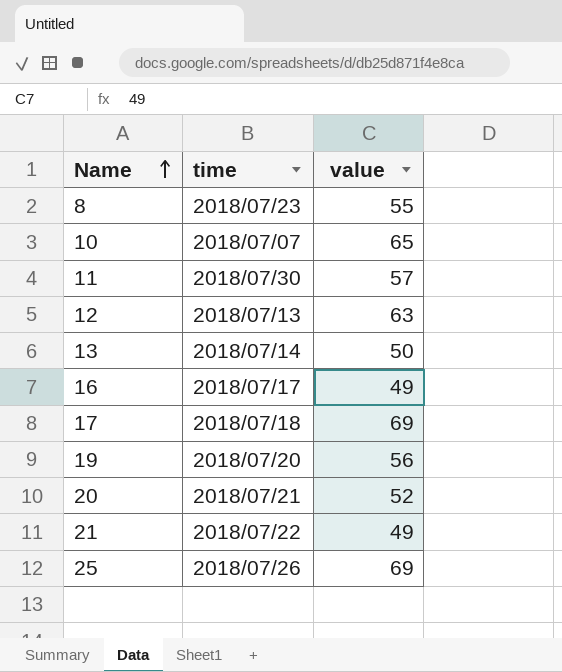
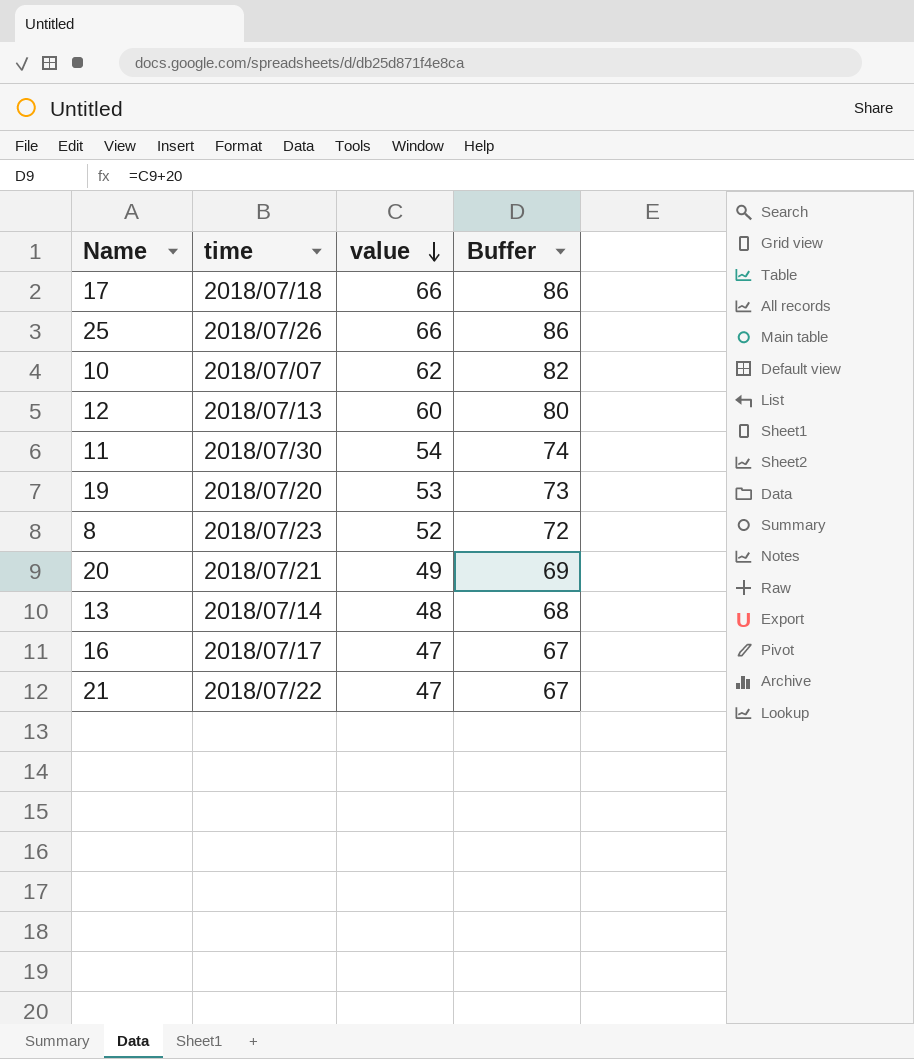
row order: Name ascending -> value descending
column Buffer | formula: none -> [value] + 20
17 | value: 69 -> 66
25 | value: 69 -> 66
10 | value: 65 -> 62
12 | value: 63 -> 60
11 | value: 57 -> 54
19 | value: 56 -> 53
8 | value: 55 -> 52
20 | value: 52 -> 49
13 | value: 50 -> 48
16 | value: 49 -> 47
21 | value: 49 -> 47

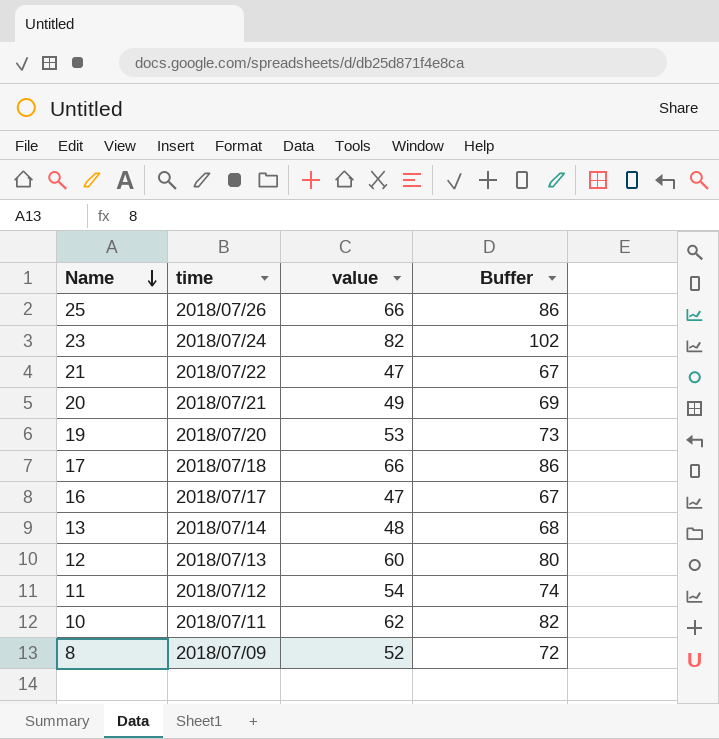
row order: value descending -> Name descending
row 23: none -> 2018/07/24 | 82 | 102
11 | time: 2018/07/30 -> 2018/07/12
10 | time: 2018/07/07 -> 2018/07/11
8 | time: 2018/07/23 -> 2018/07/09

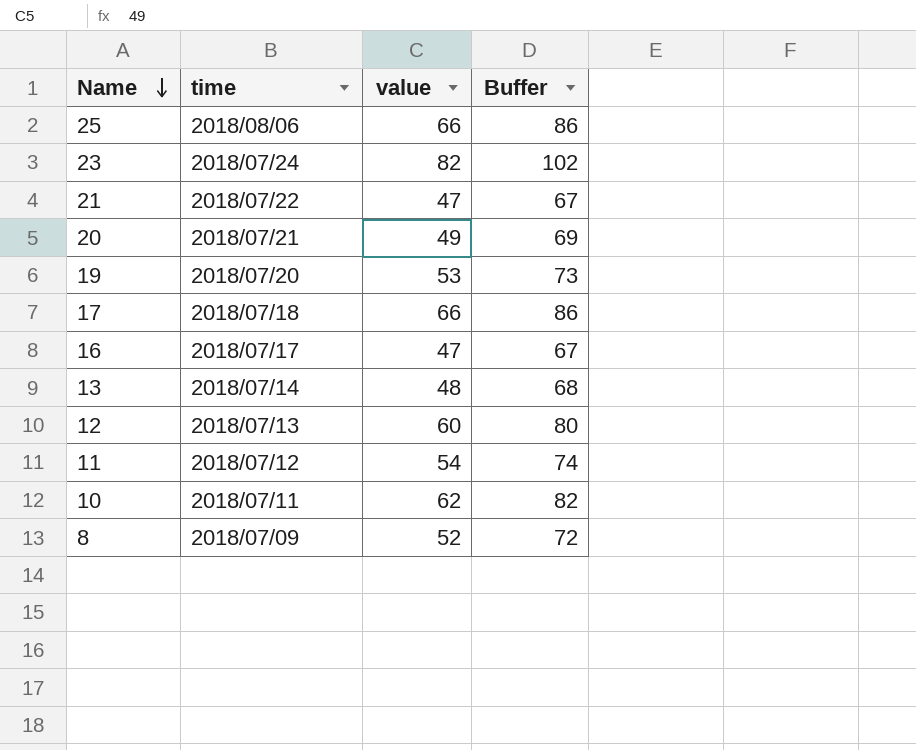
25 | time: 2018/07/26 -> 2018/08/06

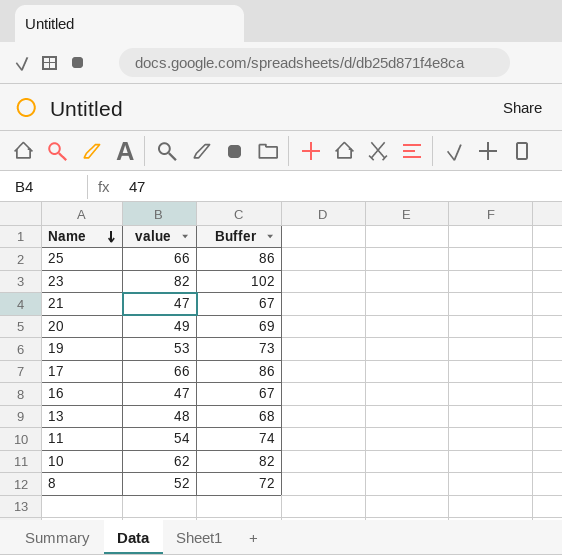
column time | position: 2 -> none
row 12: 2018/07/13 | 60 | 80 -> none

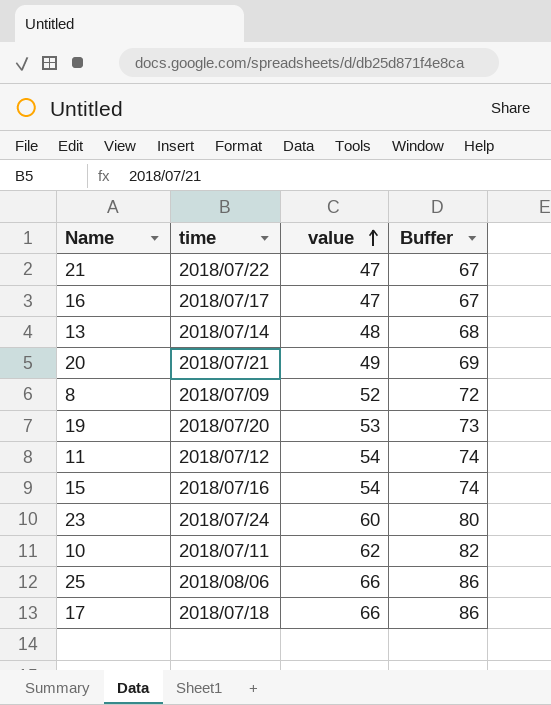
row order: Name descending -> value ascending
column time | position: none -> 2
row 15: none -> 2018/07/16 | 54 | 74
23 | value: 82 -> 60
23 | Buffer: 102 -> 80

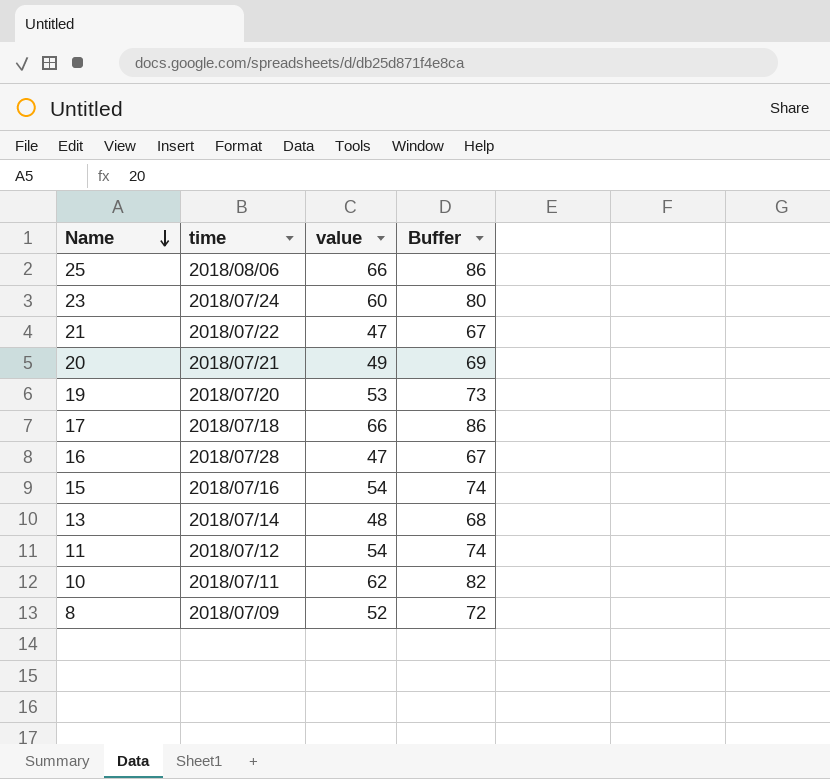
row order: value ascending -> Name descending
16 | time: 2018/07/17 -> 2018/07/28

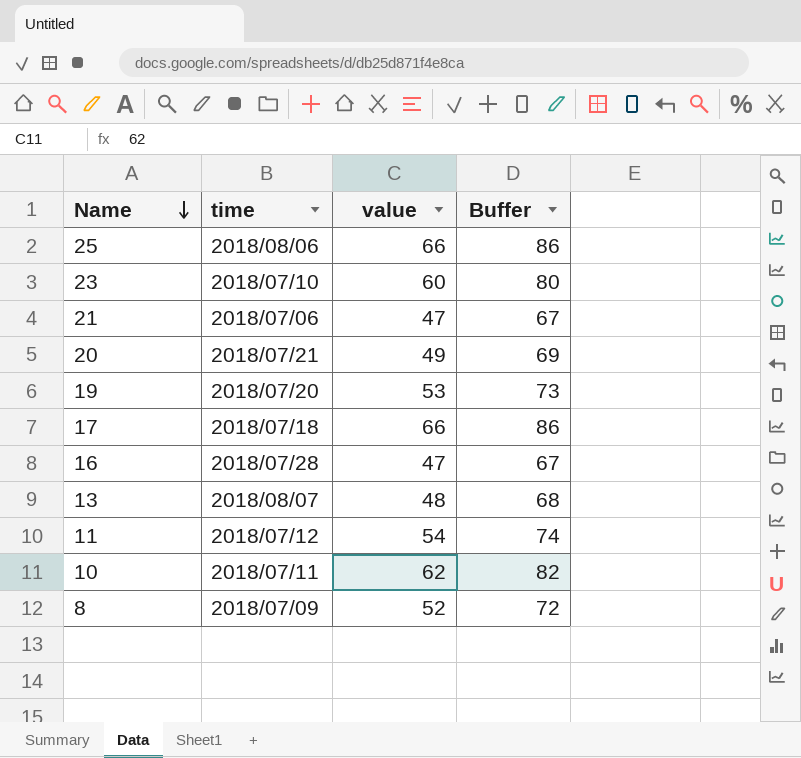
row 15: 2018/07/16 | 54 | 74 -> none
23 | time: 2018/07/24 -> 2018/07/10
21 | time: 2018/07/22 -> 2018/07/06
13 | time: 2018/07/14 -> 2018/08/07

